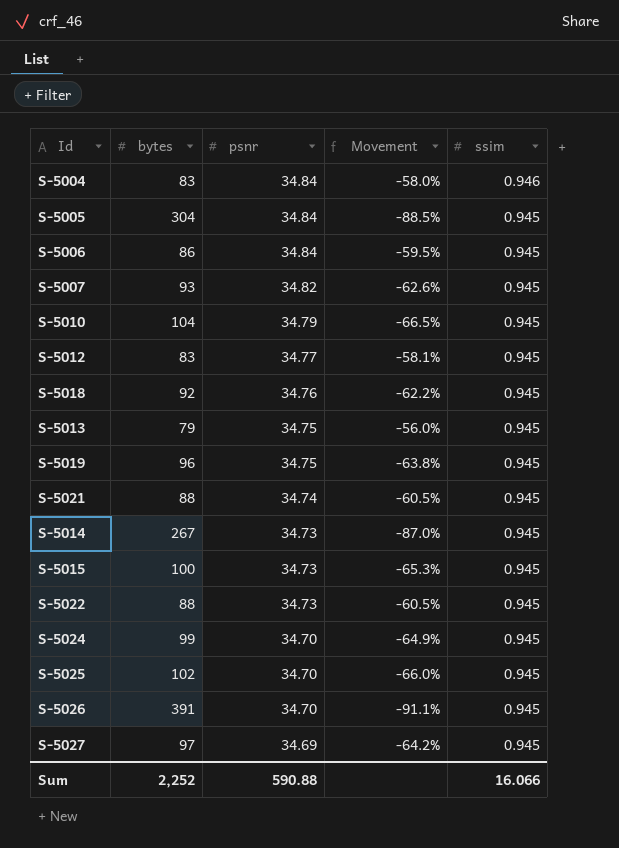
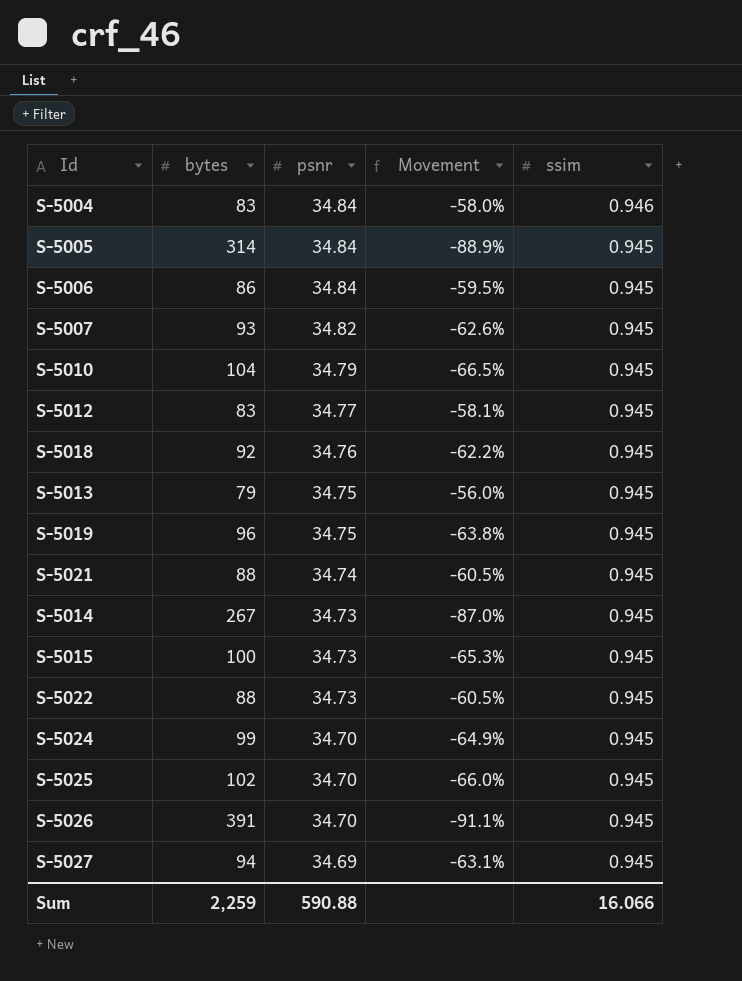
S-5005 | bytes: 304 -> 314
S-5005 | Movement: -88.5% -> -88.9%
S-5027 | bytes: 97 -> 94
S-5027 | Movement: -64.2% -> -63.1%
Sum | bytes: 2,252 -> 2,259

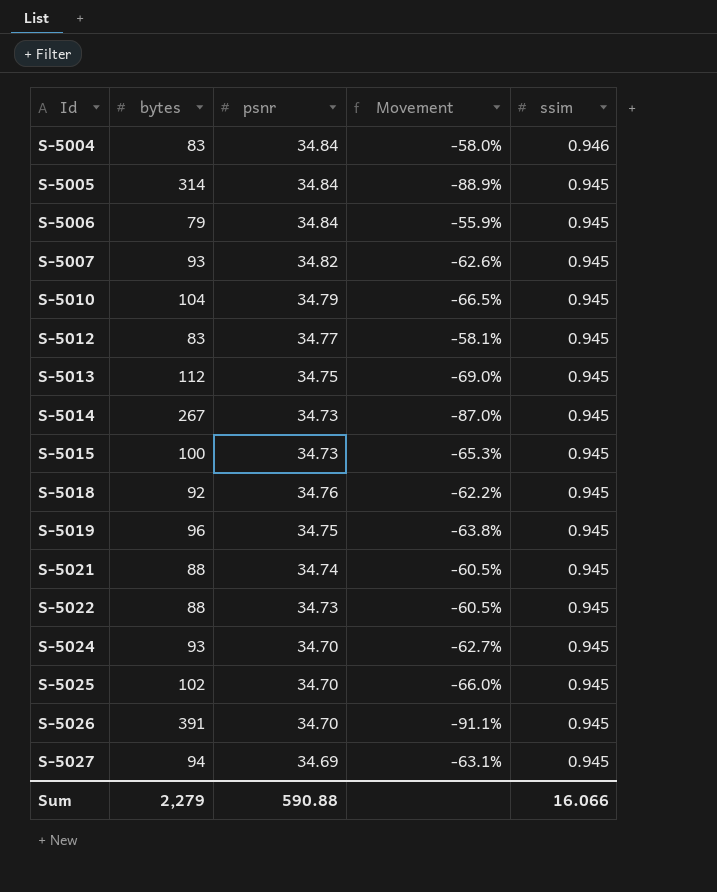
row order: psnr descending -> Id ascending
S-5006 | bytes: 86 -> 79
S-5006 | Movement: -59.5% -> -55.9%
S-5013 | bytes: 79 -> 112
S-5013 | Movement: -56.0% -> -69.0%
S-5024 | bytes: 99 -> 93
S-5024 | Movement: -64.9% -> -62.7%
Sum | bytes: 2,259 -> 2,279

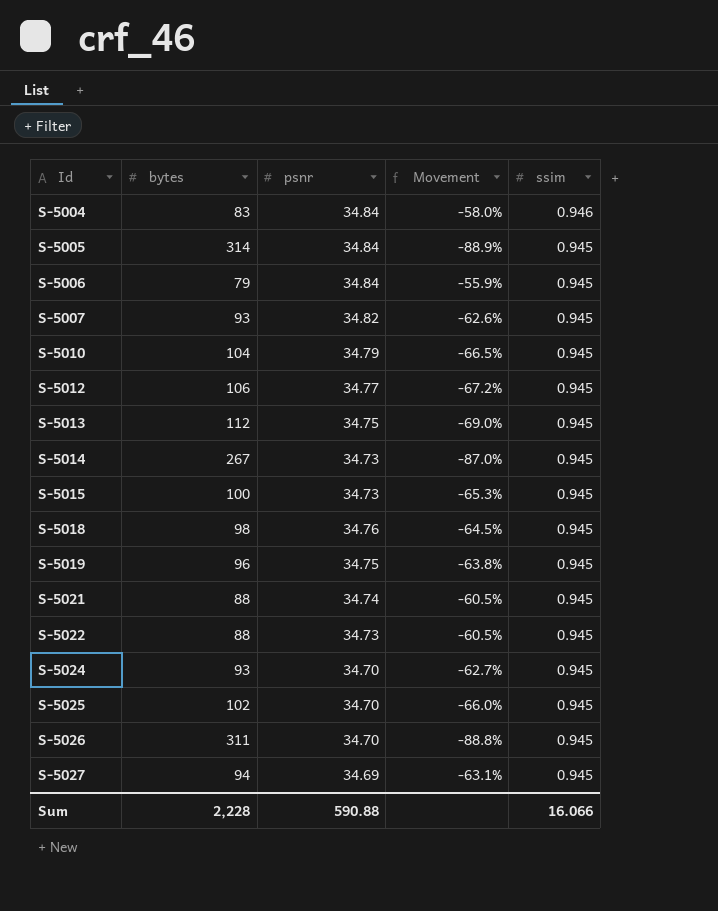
S-5012 | bytes: 83 -> 106
S-5012 | Movement: -58.1% -> -67.2%
S-5018 | bytes: 92 -> 98
S-5018 | Movement: -62.2% -> -64.5%
S-5026 | bytes: 391 -> 311
S-5026 | Movement: -91.1% -> -88.8%
Sum | bytes: 2,279 -> 2,228

